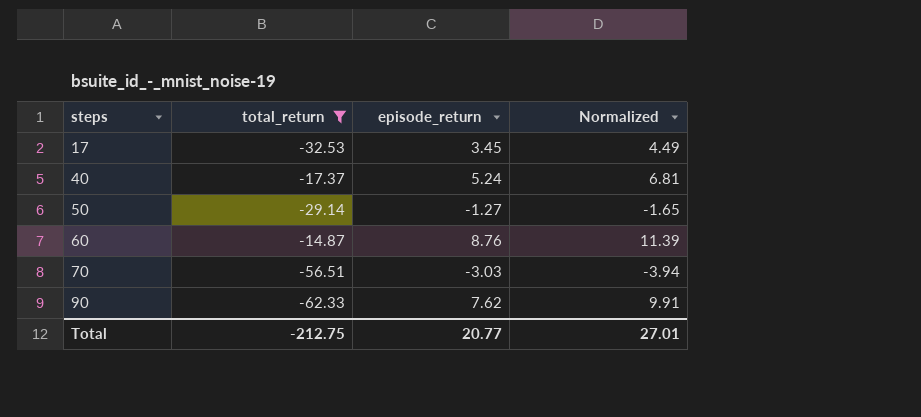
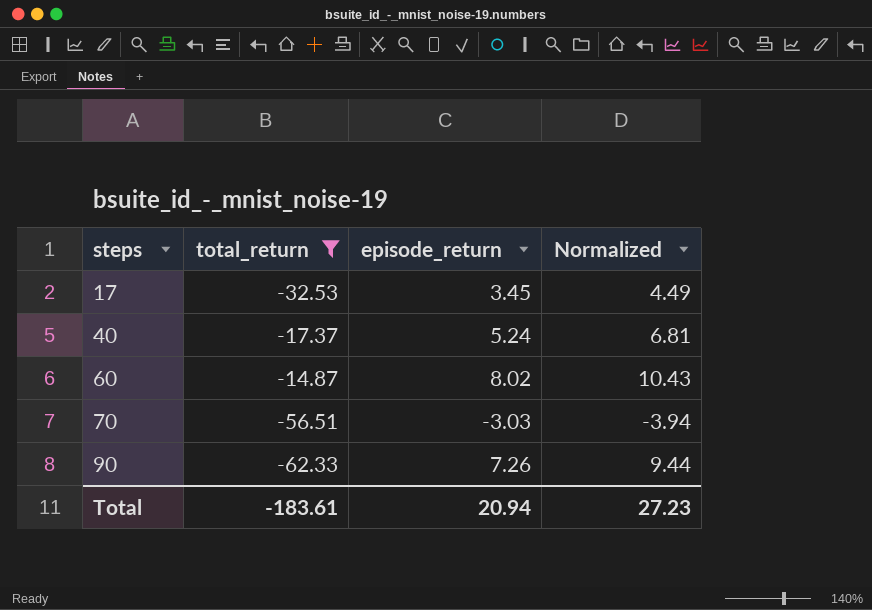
row 50: -29.14 | -1.27 | -1.65 -> none
60 | episode_return: 8.76 -> 8.02
60 | Normalized: 11.39 -> 10.43
90 | episode_return: 7.62 -> 7.26
90 | Normalized: 9.91 -> 9.44
Total | total_return: -212.75 -> -183.61
Total | episode_return: 20.77 -> 20.94
Total | Normalized: 27.01 -> 27.23

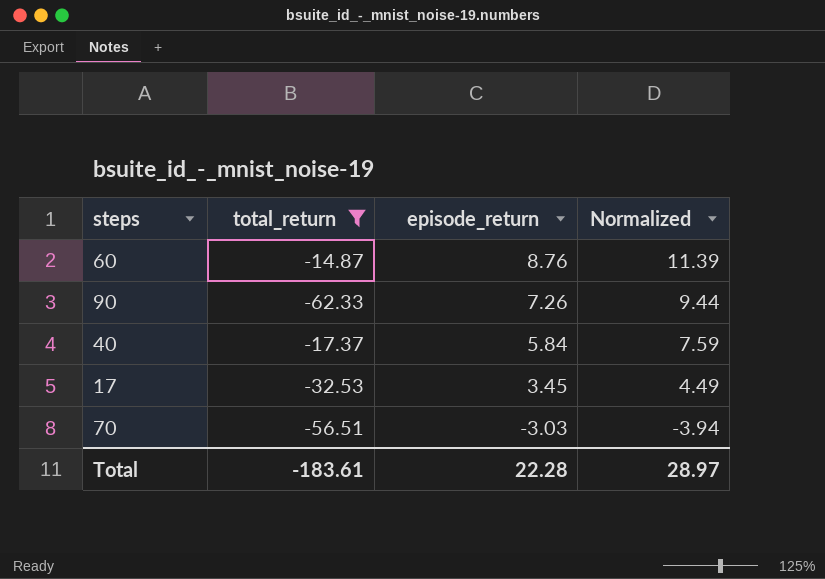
row order: steps ascending -> episode_return descending
60 | episode_return: 8.02 -> 8.76
60 | Normalized: 10.43 -> 11.39
40 | episode_return: 5.24 -> 5.84
40 | Normalized: 6.81 -> 7.59
Total | episode_return: 20.94 -> 22.28
Total | Normalized: 27.23 -> 28.97

